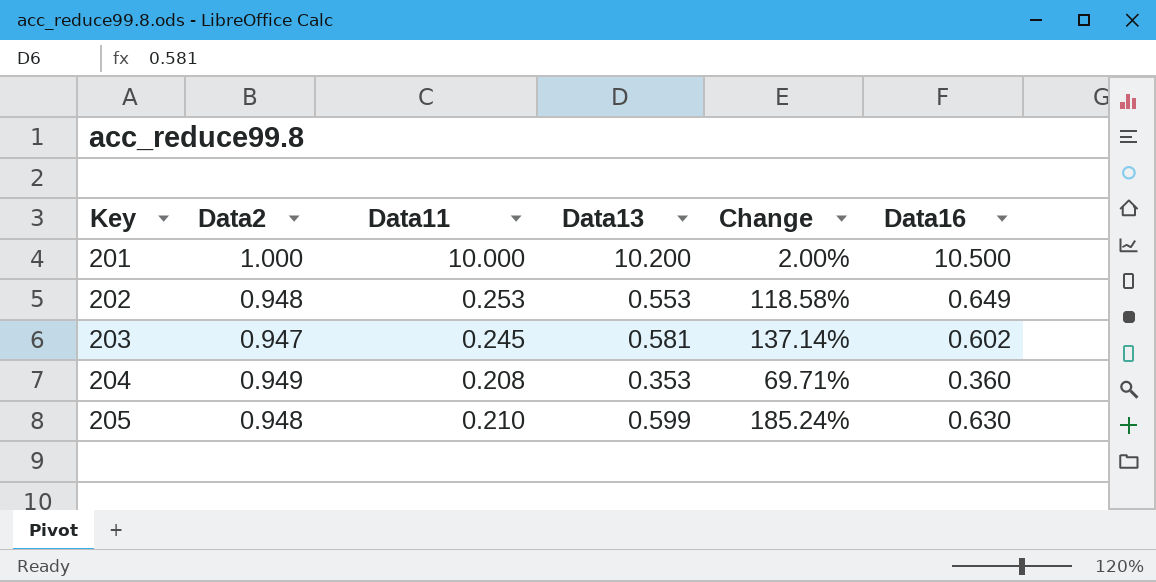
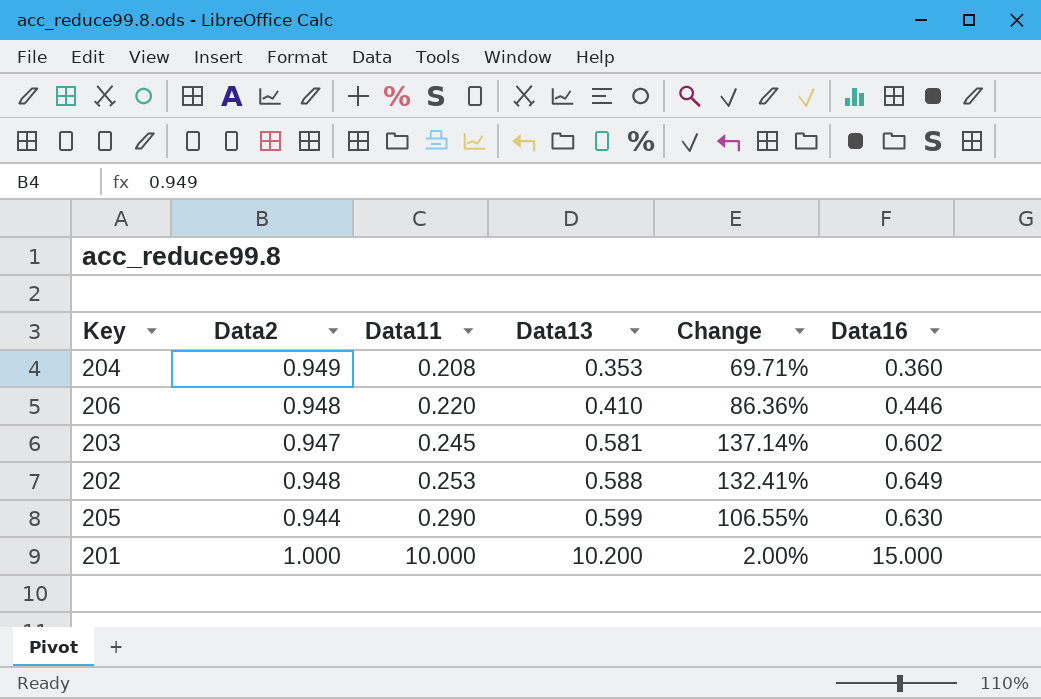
row order: Key ascending -> Data11 ascending
row 206: none -> 0.948 | 0.220 | 0.410 | 86.36% | 0.446
202 | Data13: 0.553 -> 0.588
202 | Change: 118.58% -> 132.41%
205 | Data2: 0.948 -> 0.944
205 | Data11: 0.210 -> 0.290
205 | Change: 185.24% -> 106.55%
201 | Data16: 10.500 -> 15.000

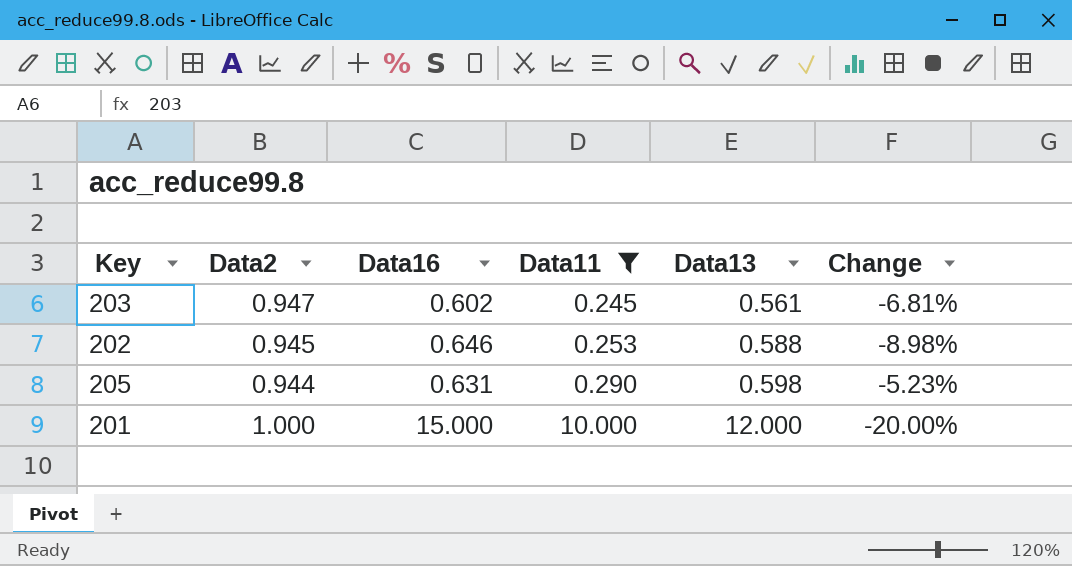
filter: none -> Data11 >= 0.245
column Data16 | position: 6 -> 3
column Change | formula: ([Data13] - [Data11]) / [Data11] -> ([Data13] - [Data16]) / [Data16]
203 | Data13: 0.581 -> 0.561
202 | Data2: 0.948 -> 0.945
202 | Data16: 0.649 -> 0.646
205 | Data16: 0.630 -> 0.631
205 | Data13: 0.599 -> 0.598
201 | Data13: 10.200 -> 12.000

